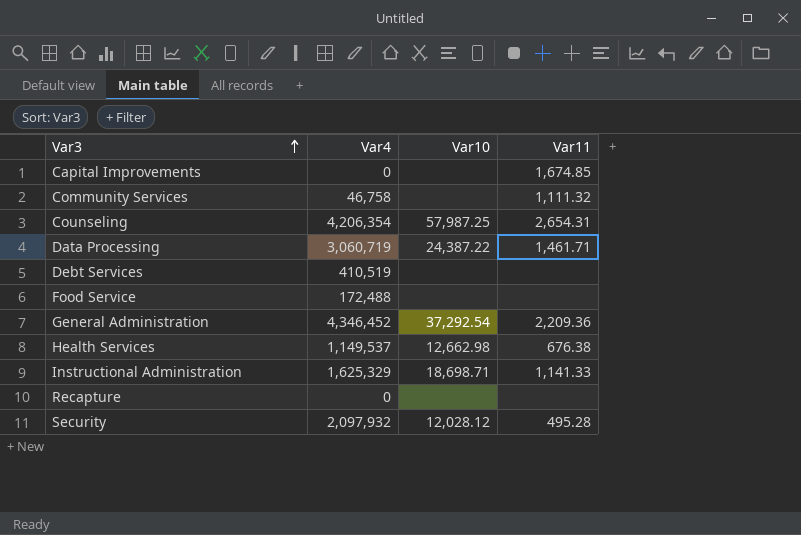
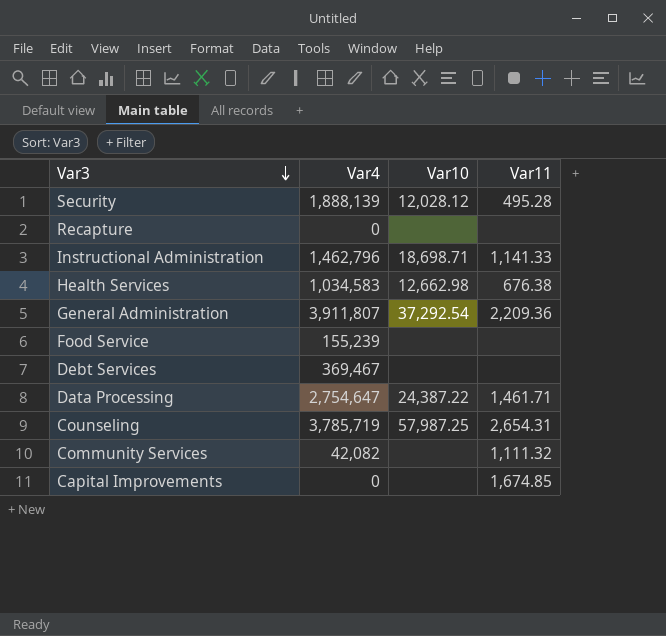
row order: Var3 ascending -> Var3 descending
Security | Var4: 2,097,932 -> 1,888,139
Instructional Administration | Var4: 1,625,329 -> 1,462,796
Health Services | Var4: 1,149,537 -> 1,034,583
General Administration | Var4: 4,346,452 -> 3,911,807
Food Service | Var4: 172,488 -> 155,239
Debt Services | Var4: 410,519 -> 369,467
Data Processing | Var4: 3,060,719 -> 2,754,647
Counseling | Var4: 4,206,354 -> 3,785,719
Community Services | Var4: 46,758 -> 42,082

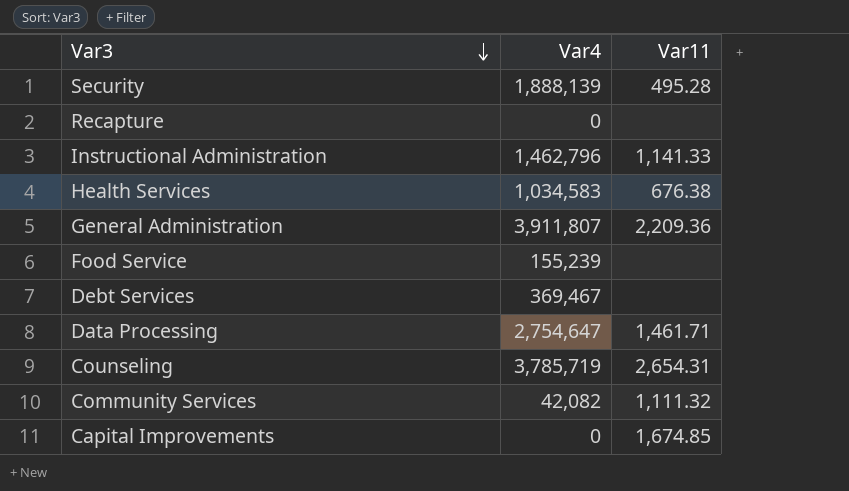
column Var10 | position: 3 -> none

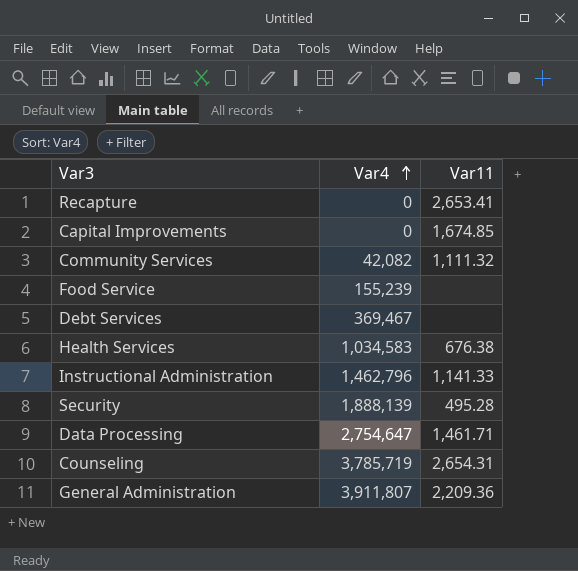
row order: Var3 descending -> Var4 ascending
Recapture | Var11: none -> 2,653.41

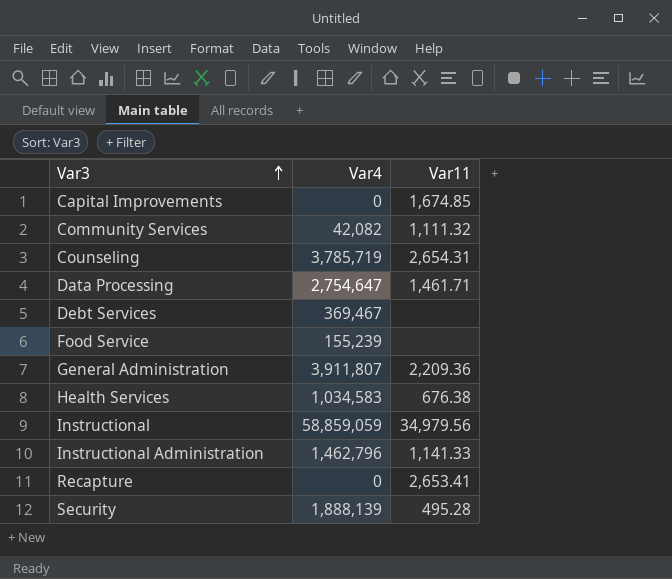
row order: Var4 ascending -> Var3 ascending
row Instructional: none -> 58,859,059 | 34,979.56

